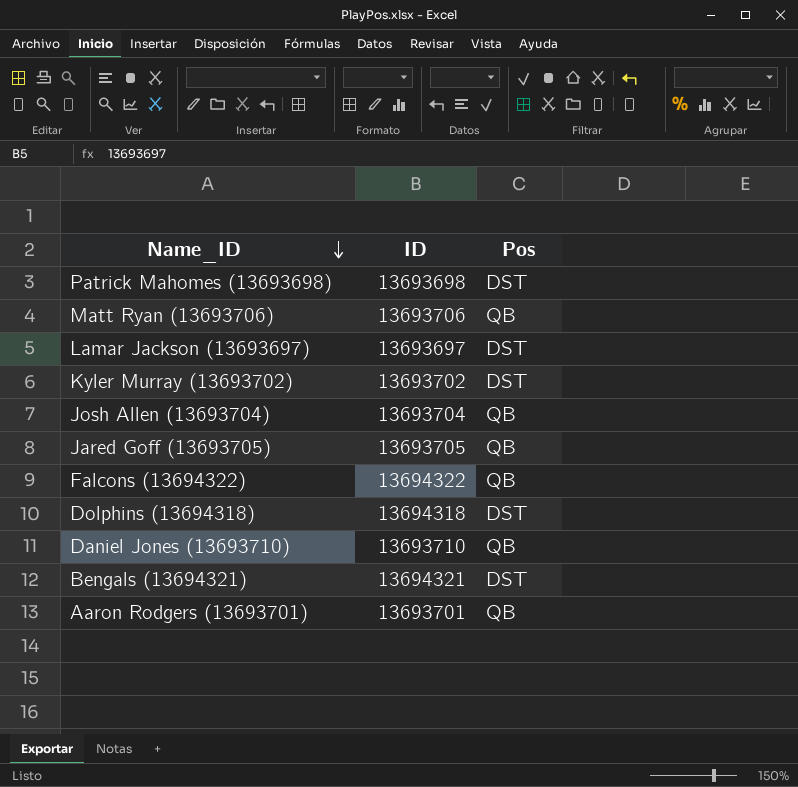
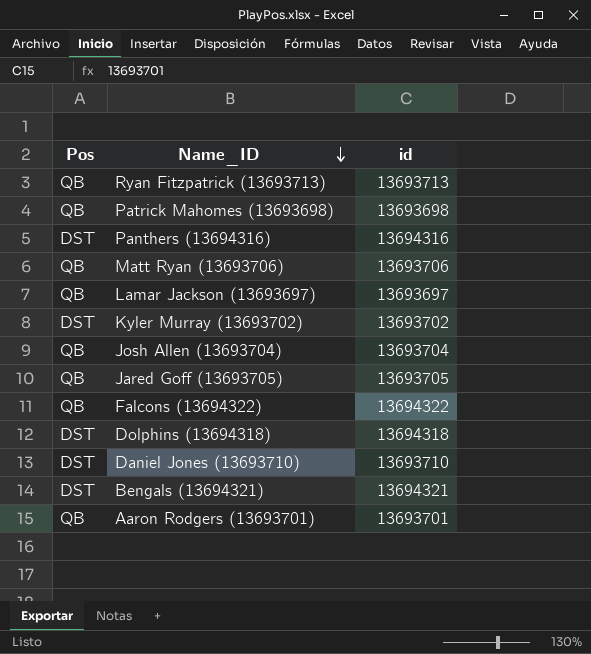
column Pos | position: 3 -> 1
column name: ID -> id
row Ryan Fitzpatrick (13693713): none -> QB | 13693713
Patrick Mahomes (13693698) | Pos: DST -> QB
row Panthers (13694316): none -> DST | 13694316
Lamar Jackson (13693697) | Pos: DST -> QB
Daniel Jones (13693710) | Pos: QB -> DST

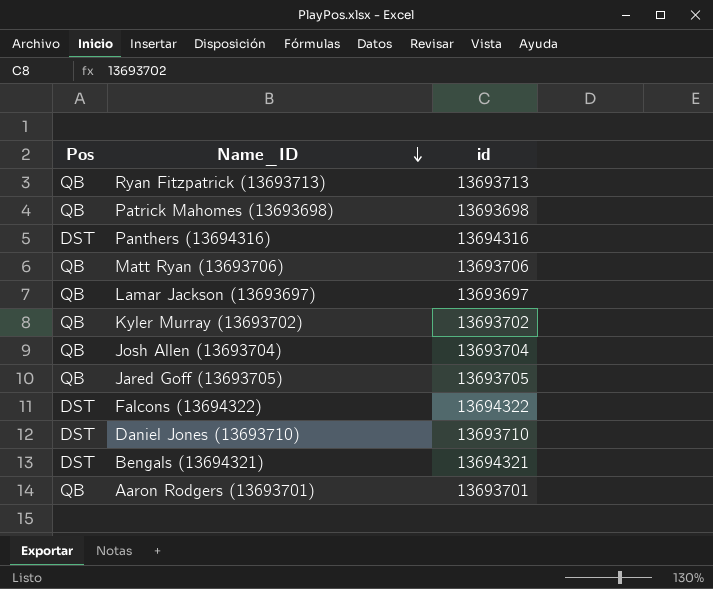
row Dolphins (13694318): DST | 13694318 -> none
Kyler Murray (13693702) | Pos: DST -> QB
Falcons (13694322) | Pos: QB -> DST

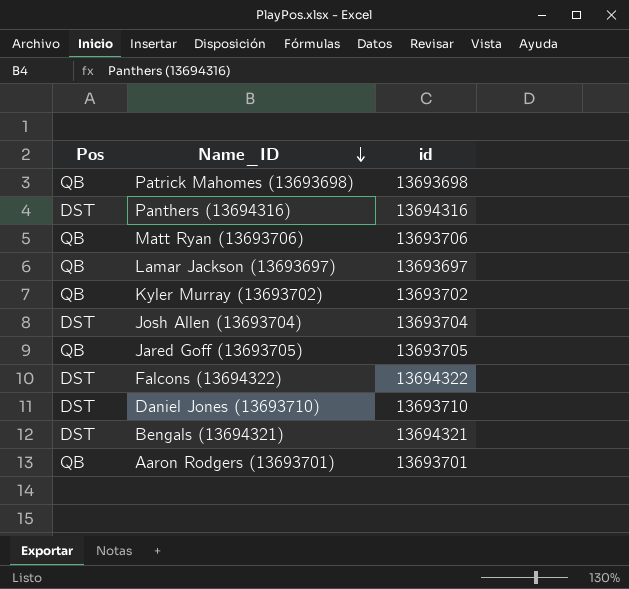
row Ryan Fitzpatrick (13693713): QB | 13693713 -> none
Josh Allen (13693704) | Pos: QB -> DST

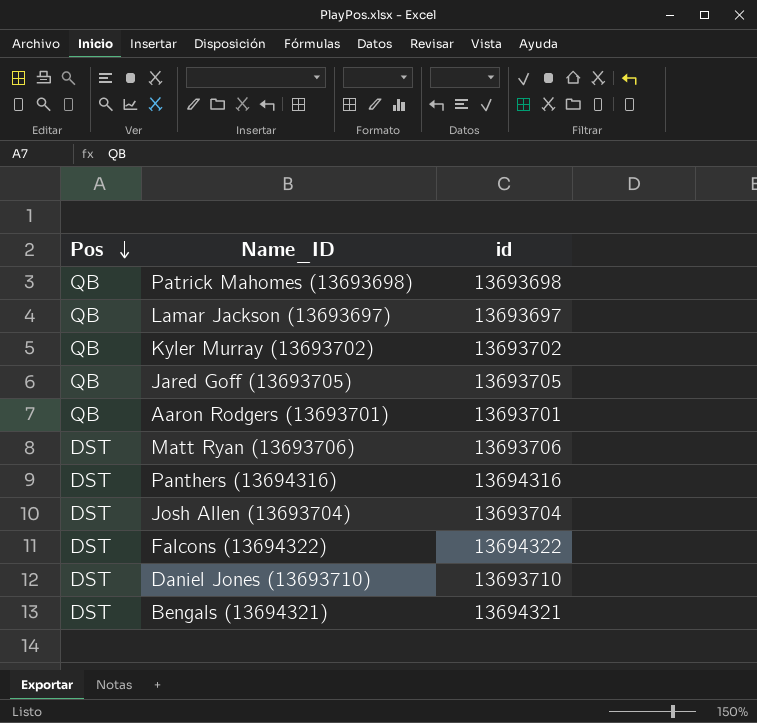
row order: Name_ID descending -> Pos descending
Matt Ryan (13693706) | Pos: QB -> DST

